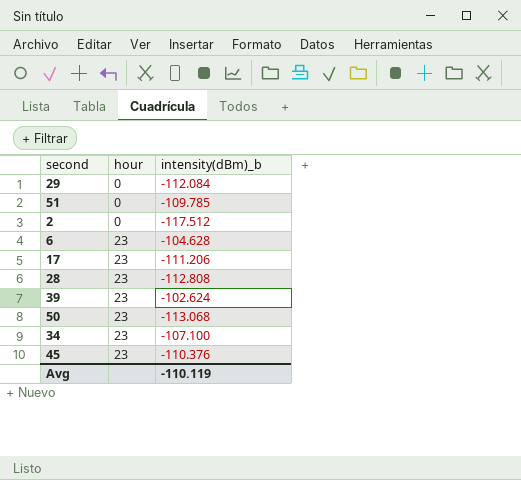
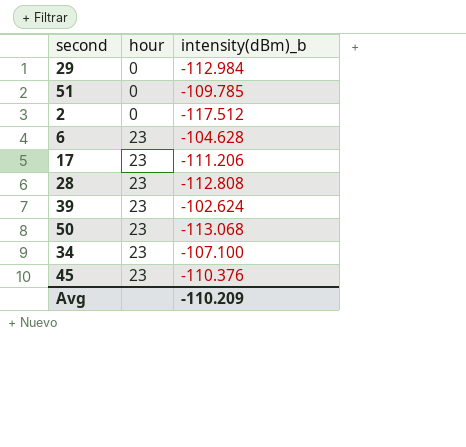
29 | intensity(dBm)_b: -112.084 -> -112.984
Avg | intensity(dBm)_b: -110.119 -> -110.209

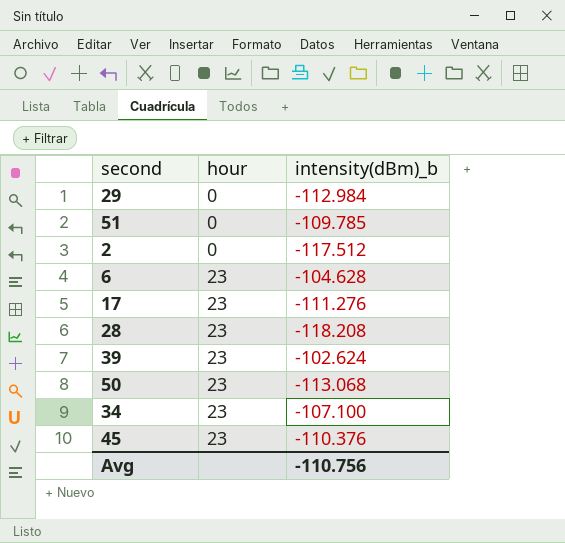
17 | intensity(dBm)_b: -111.206 -> -111.276
28 | intensity(dBm)_b: -112.808 -> -118.208
Avg | intensity(dBm)_b: -110.209 -> -110.756

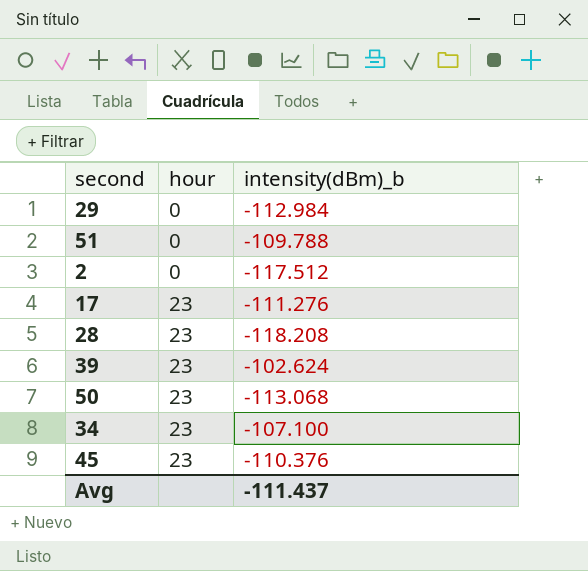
row 6: 23 | -104.628 -> none
51 | intensity(dBm)_b: -109.785 -> -109.788
Avg | intensity(dBm)_b: -110.756 -> -111.437

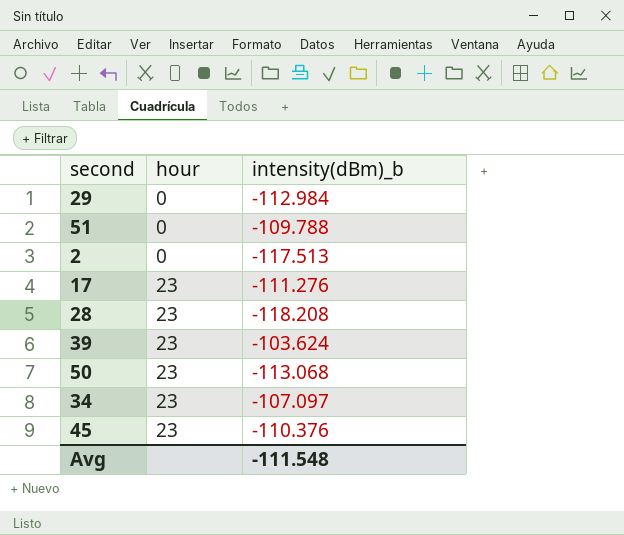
2 | intensity(dBm)_b: -117.512 -> -117.513
39 | intensity(dBm)_b: -102.624 -> -103.624
34 | intensity(dBm)_b: -107.100 -> -107.097
Avg | intensity(dBm)_b: -111.437 -> -111.548

